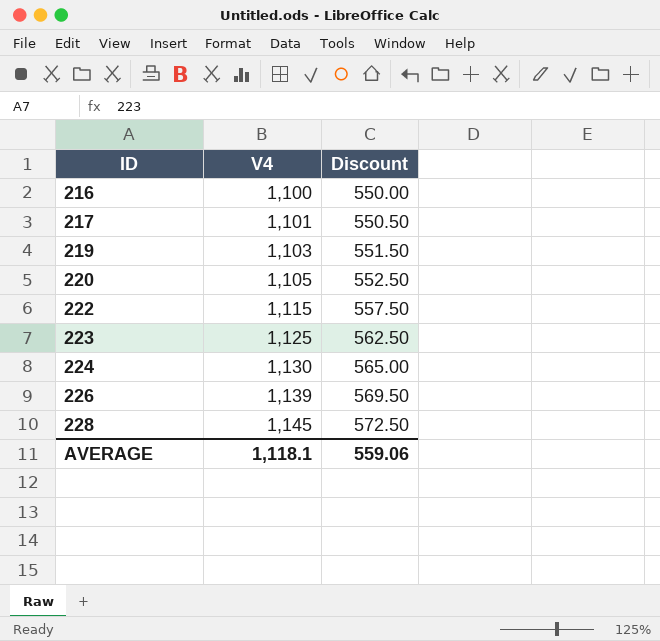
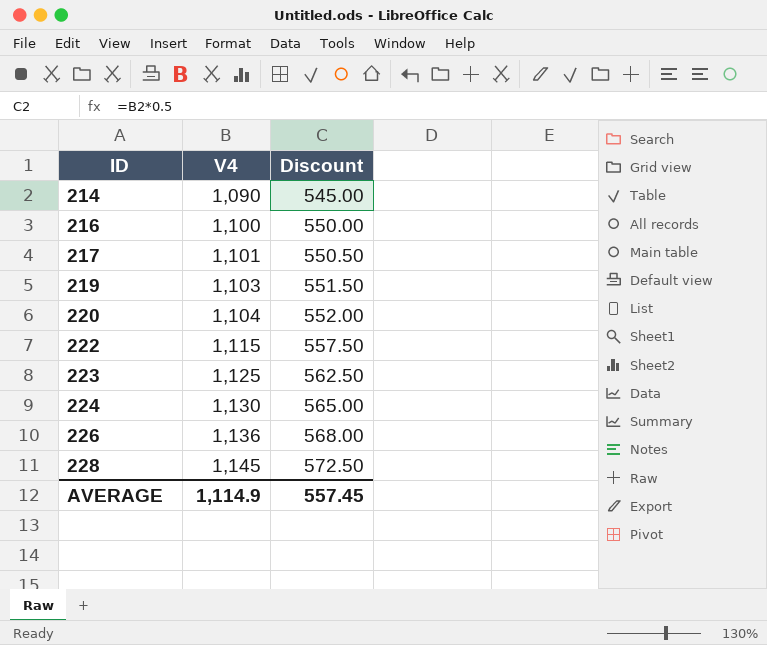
row 214: none -> 1,090 | 545.00
220 | V4: 1,105 -> 1,104
220 | Discount: 552.50 -> 552.00
226 | V4: 1,139 -> 1,136
226 | Discount: 569.50 -> 568.00
AVERAGE | V4: 1,118.1 -> 1,114.9
AVERAGE | Discount: 559.06 -> 557.45

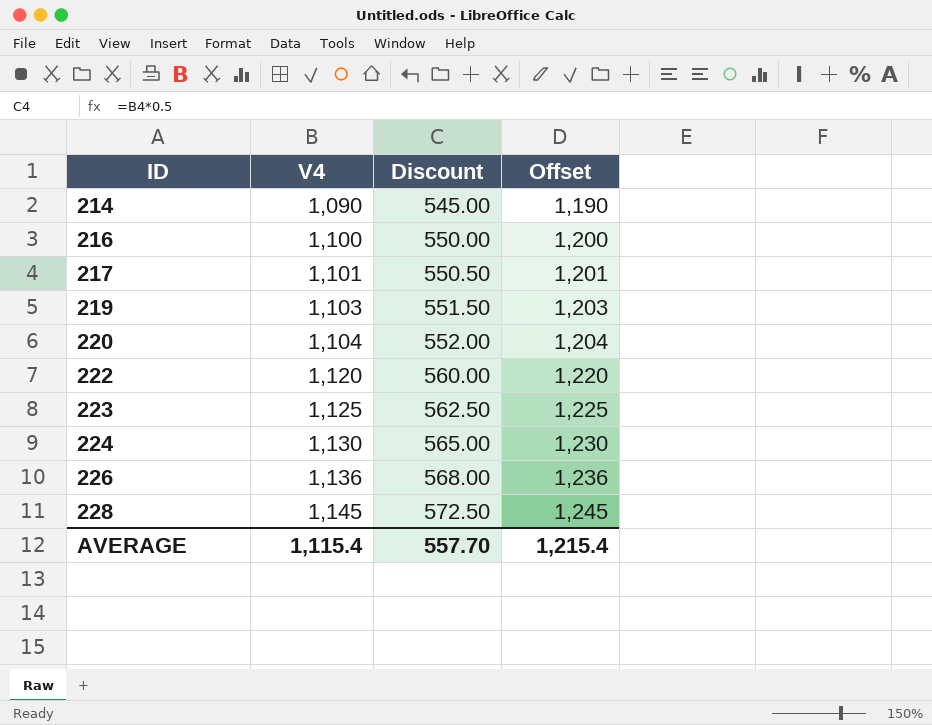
column Offset | formula: none -> [V4] + 100
222 | V4: 1,115 -> 1,120
222 | Discount: 557.50 -> 560.00
AVERAGE | V4: 1,114.9 -> 1,115.4
AVERAGE | Discount: 557.45 -> 557.70

